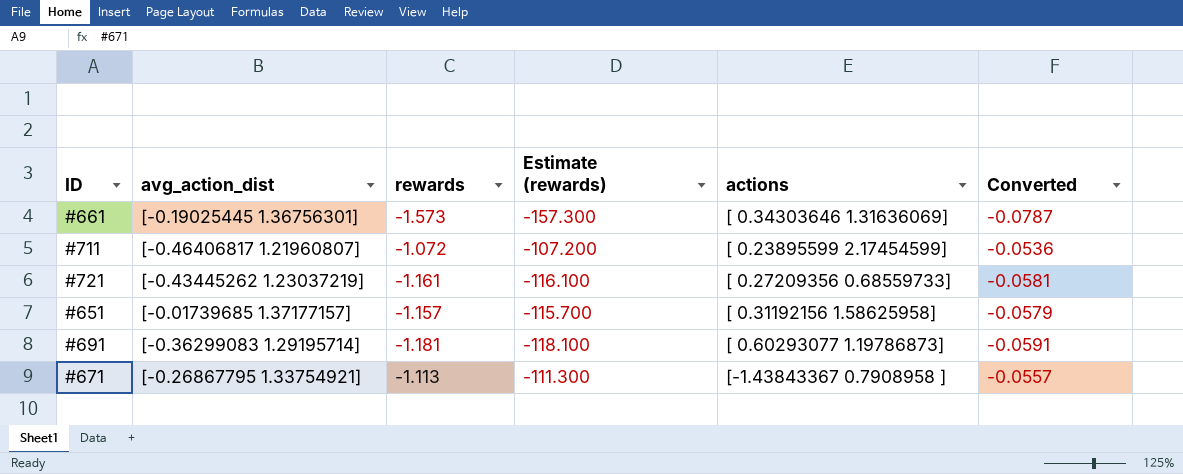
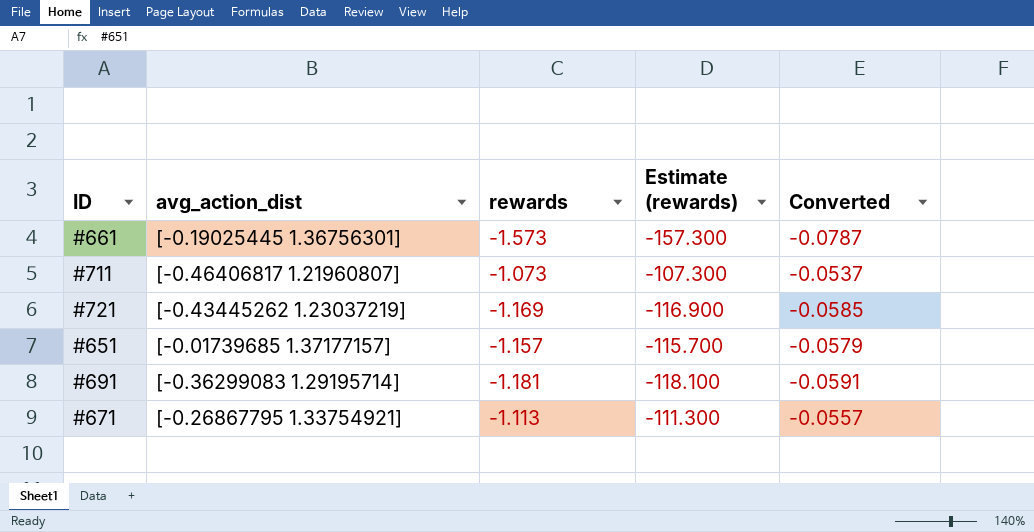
column actions | position: 5 -> none
#711 | rewards: -1.072 -> -1.073
#711 | Estimate (rewards): -107.200 -> -107.300
#711 | Converted: -0.0536 -> -0.0537
#721 | rewards: -1.161 -> -1.169
#721 | Estimate (rewards): -116.100 -> -116.900
#721 | Converted: -0.0581 -> -0.0585

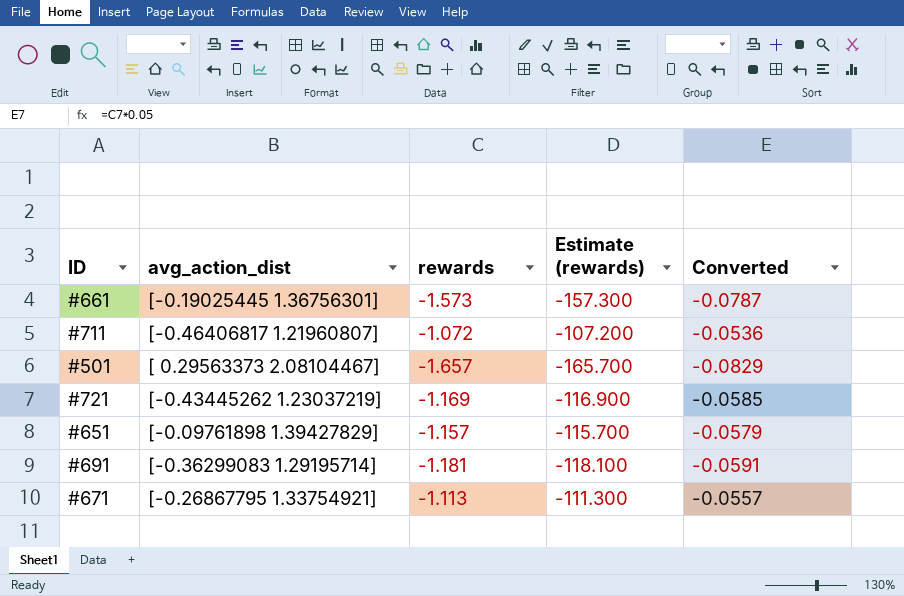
#711 | rewards: -1.073 -> -1.072
#711 | Estimate (rewards): -107.300 -> -107.200
#711 | Converted: -0.0537 -> -0.0536
row #501: none -> [ 0.29563373 2.08104467] | -1.657 | -165.700 | -0.0829
#651 | avg_action_dist: [-0.01739685 1.37177157] -> [-0.09761898 1.39427829]

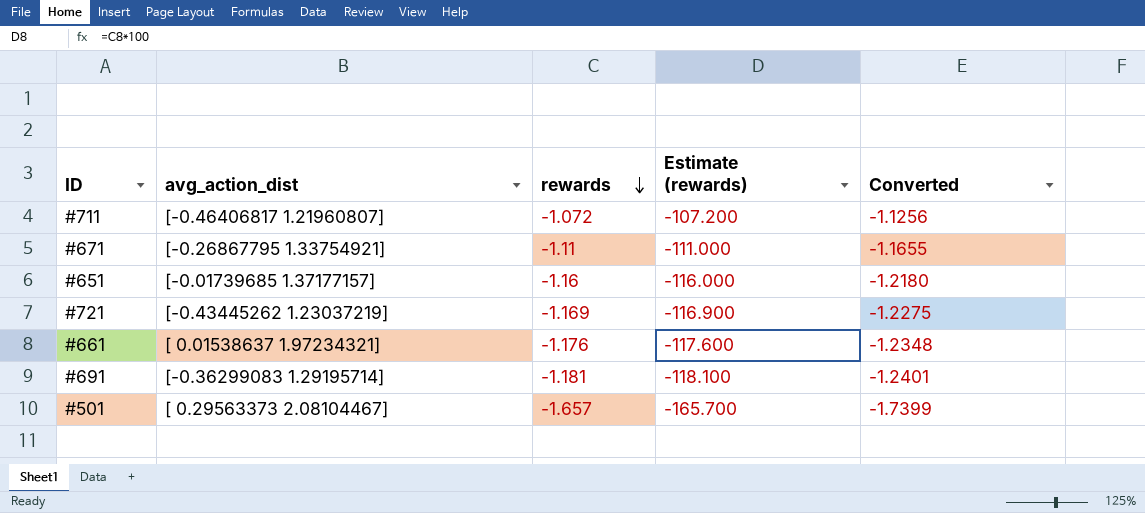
row order: none -> rewards descending
column Converted | formula: [rewards] * 0.05 -> [rewards] * 1.05
#671 | rewards: -1.113 -> -1.11
#671 | Estimate (rewards): -111.300 -> -111.000
#651 | avg_action_dist: [-0.09761898 1.39427829] -> [-0.01739685 1.37177157]
#651 | rewards: -1.157 -> -1.16
#651 | Estimate (rewards): -115.700 -> -116.000
#661 | avg_action_dist: [-0.19025445 1.36756301] -> [ 0.01538637 1.97234321]
#661 | rewards: -1.573 -> -1.176
#661 | Estimate (rewards): -157.300 -> -117.600

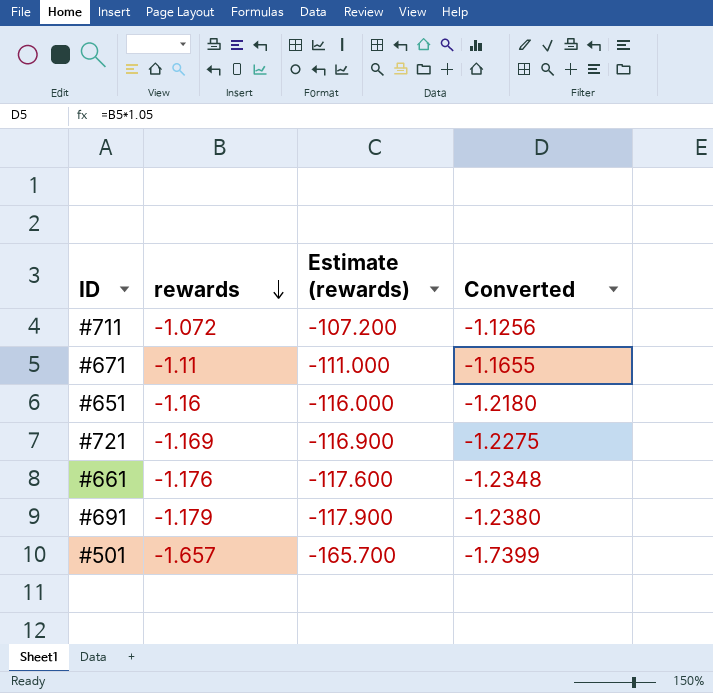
column avg_action_dist | position: 2 -> none
#691 | rewards: -1.181 -> -1.179
#691 | Estimate (rewards): -118.100 -> -117.900
#691 | Converted: -1.2401 -> -1.2380

